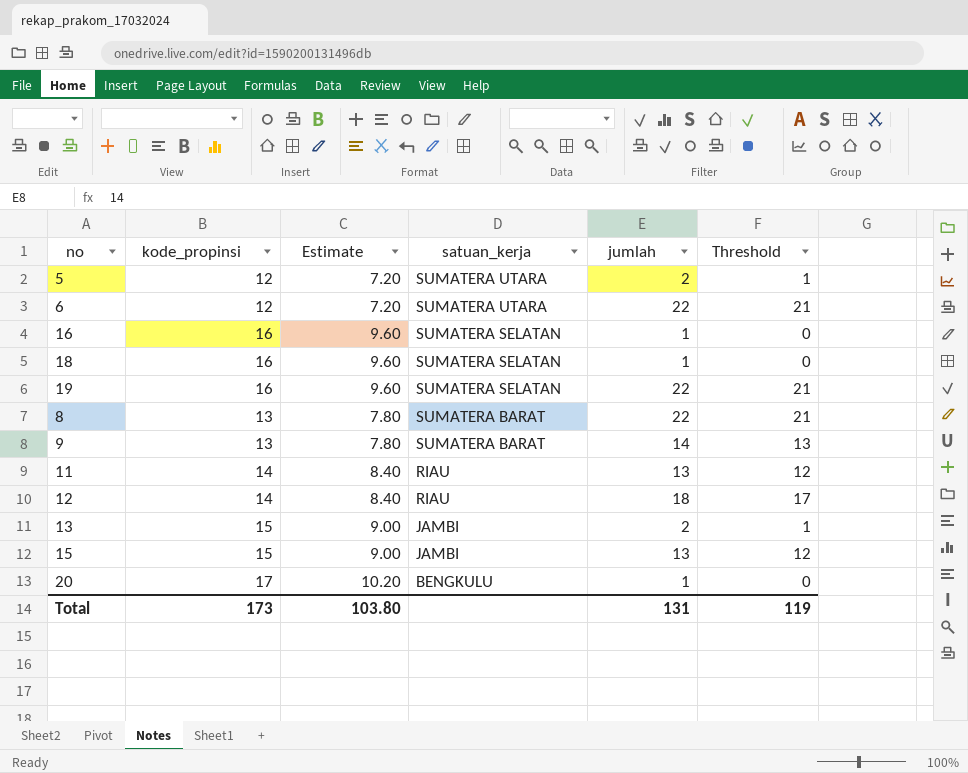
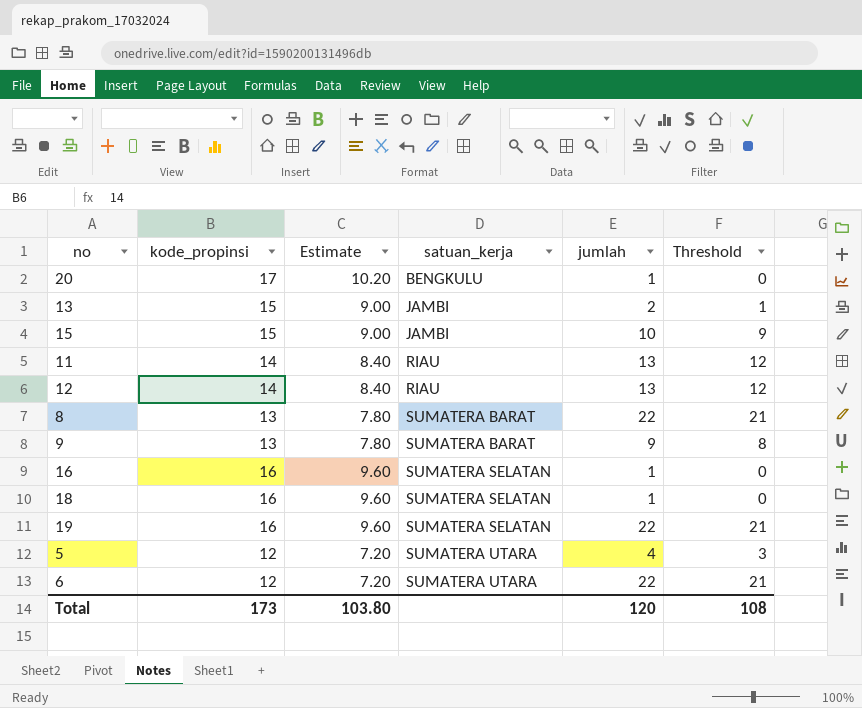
row order: satuan_kerja descending -> satuan_kerja ascending
15 | jumlah: 13 -> 10
15 | Threshold: 12 -> 9
12 | jumlah: 18 -> 13
12 | Threshold: 17 -> 12
9 | jumlah: 14 -> 9
9 | Threshold: 13 -> 8
5 | jumlah: 2 -> 4
5 | Threshold: 1 -> 3
Total | jumlah: 131 -> 120
Total | Threshold: 119 -> 108

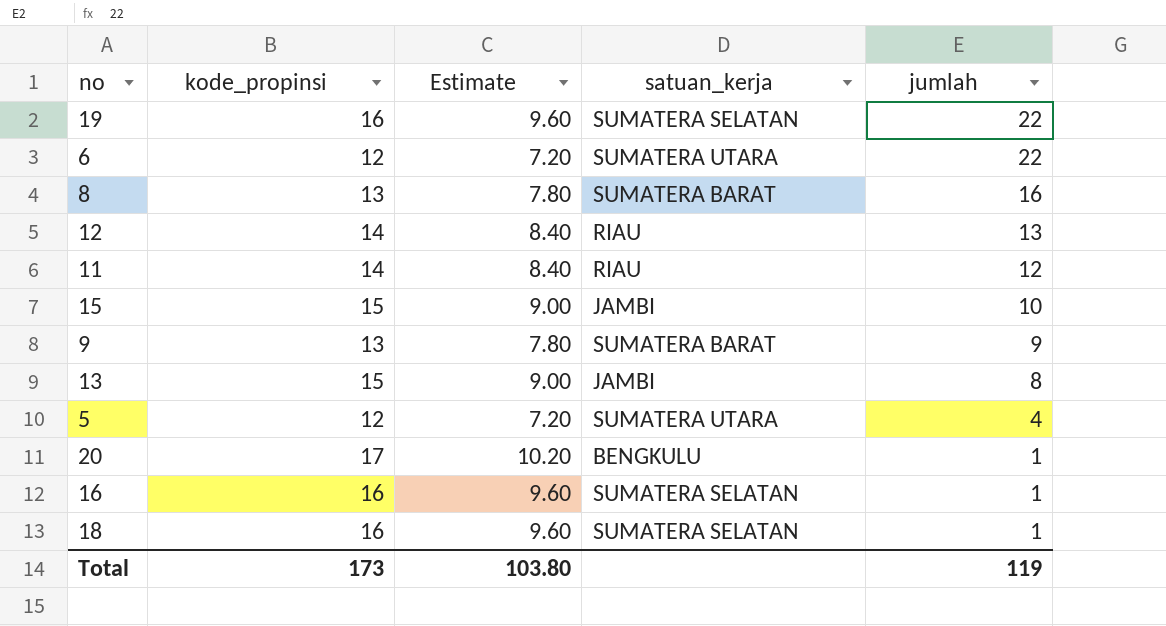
row order: satuan_kerja ascending -> jumlah descending
column Threshold | formula: [jumlah] - 1 -> none
8 | jumlah: 22 -> 16
11 | jumlah: 13 -> 12
13 | jumlah: 2 -> 8
Total | jumlah: 120 -> 119

